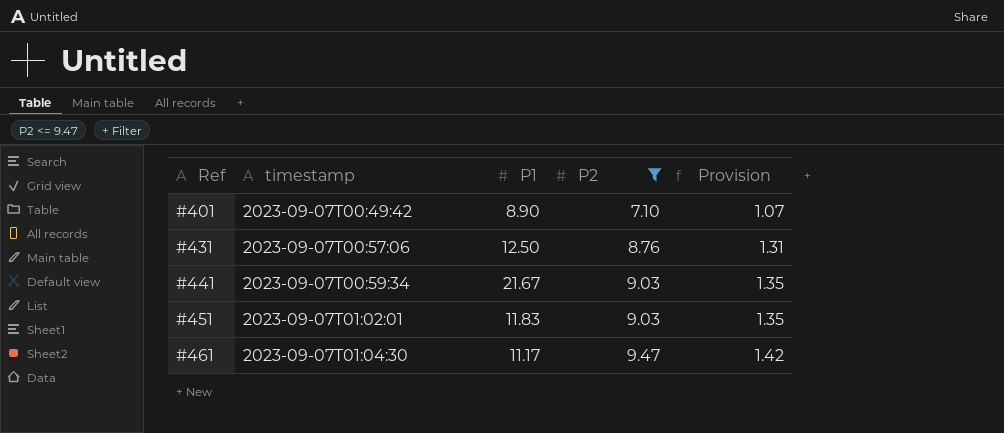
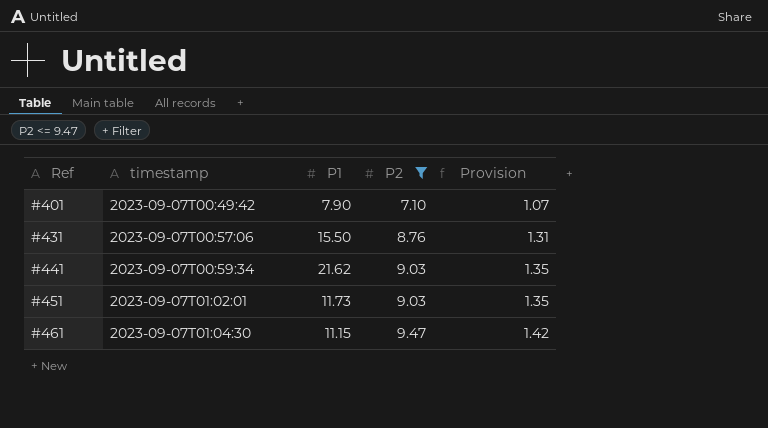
#401 | P1: 8.90 -> 7.90
#431 | P1: 12.50 -> 15.50
#441 | P1: 21.67 -> 21.62
#451 | P1: 11.83 -> 11.73
#461 | P1: 11.17 -> 11.15

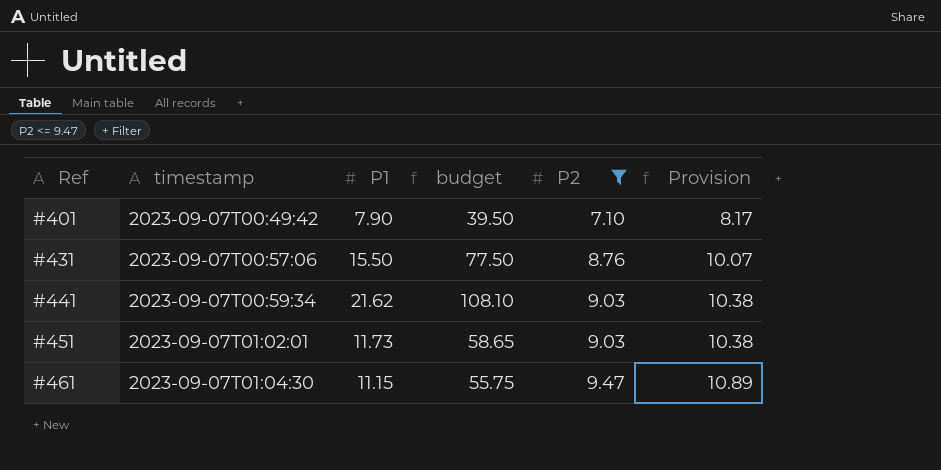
column budget | formula: none -> [P1] * 5
column Provision | formula: [P2] * 0.15 -> [P2] * 1.15

